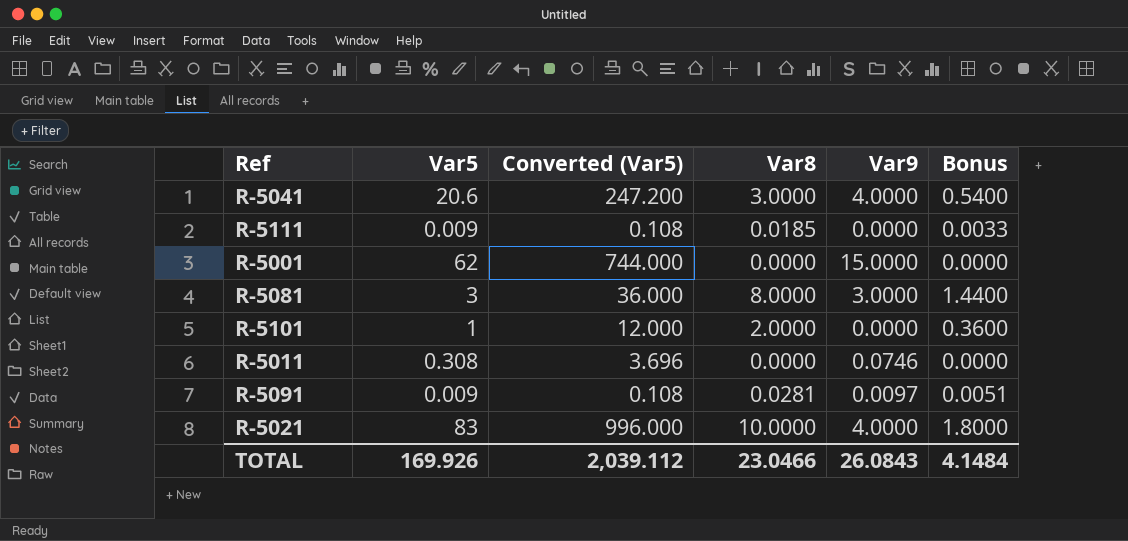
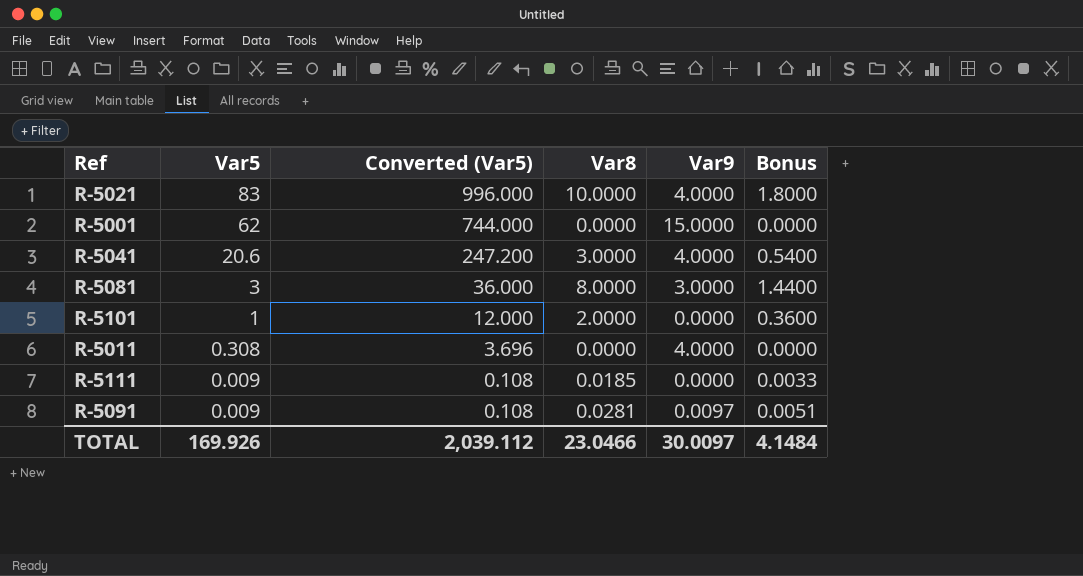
row order: none -> Var5 descending
R-5011 | Var9: 0.0746 -> 4.0000
TOTAL | Var9: 26.0843 -> 30.0097

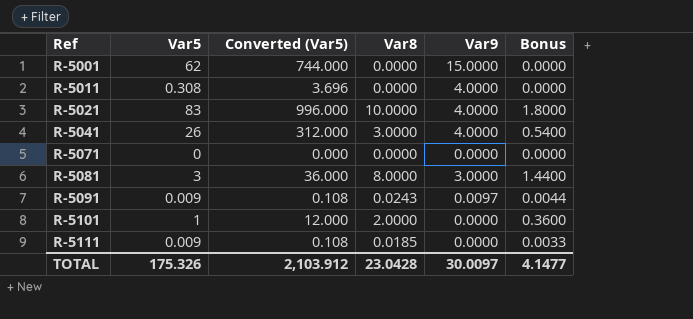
row order: Var5 descending -> Ref ascending
R-5041 | Var5: 20.6 -> 26
R-5041 | Converted (Var5): 247.200 -> 312.000
row R-5071: none -> 0 | 0.000 | 0.0000 | 0.0000 | 0.0000
R-5091 | Var8: 0.0281 -> 0.0243
R-5091 | Bonus: 0.0051 -> 0.0044
TOTAL | Var5: 169.926 -> 175.326
TOTAL | Converted (Var5): 2,039.112 -> 2,103.912
TOTAL | Var8: 23.0466 -> 23.0428
TOTAL | Bonus: 4.1484 -> 4.1477

